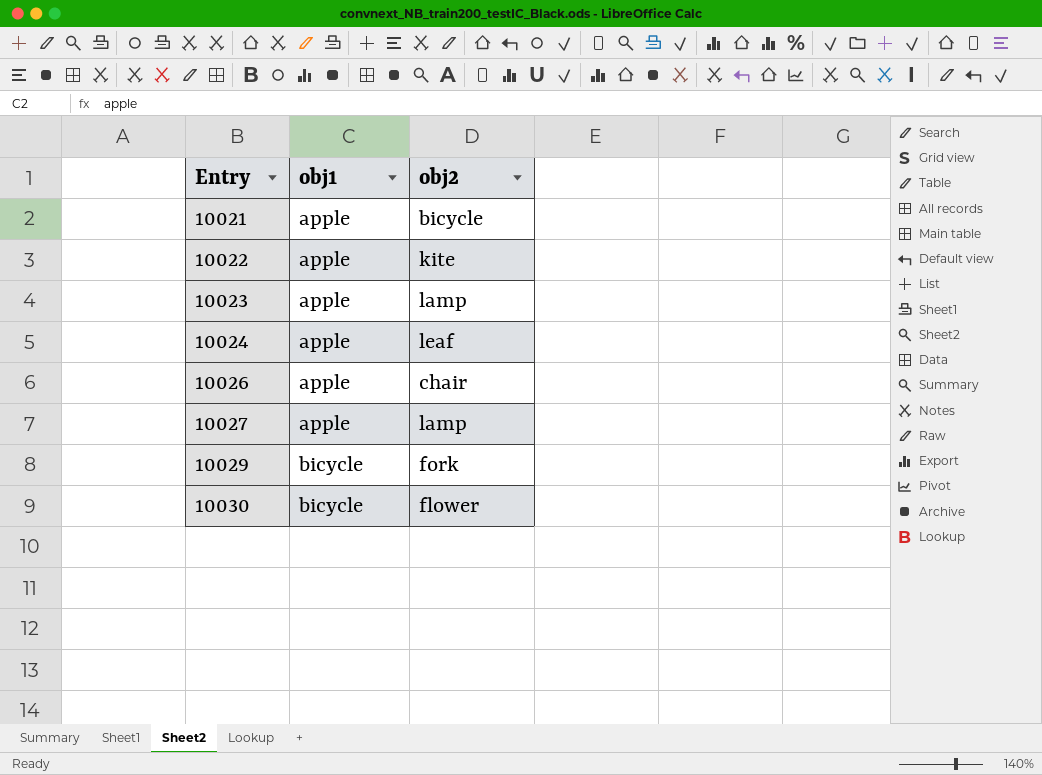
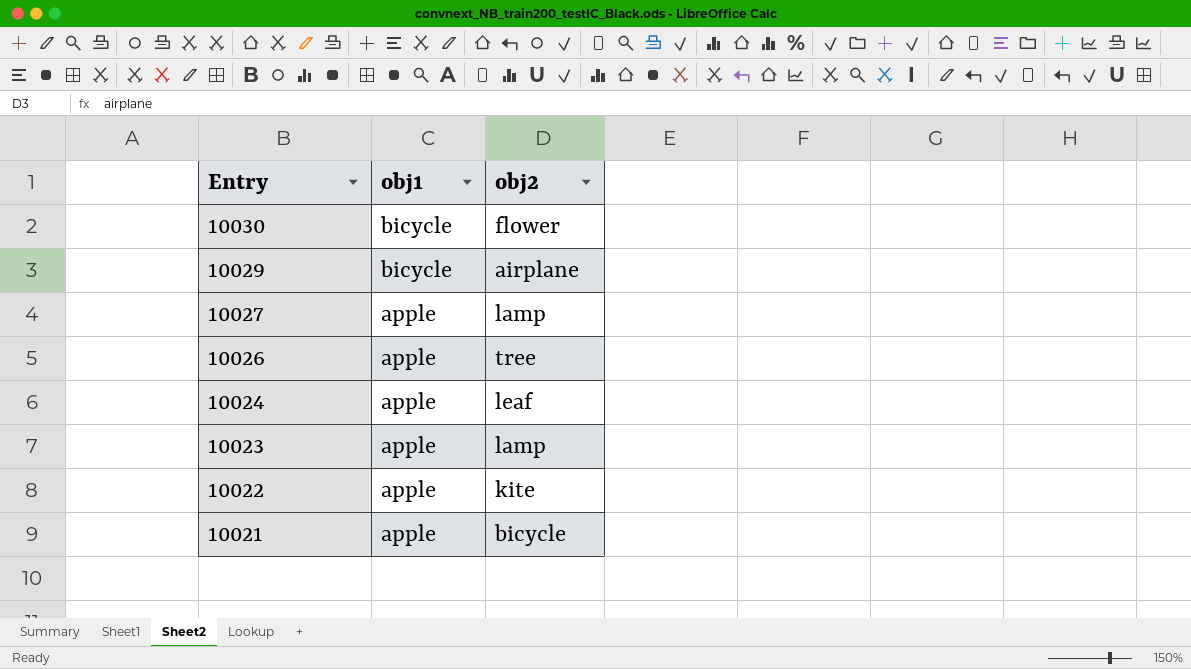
row order: Entry ascending -> Entry descending
10029 | obj2: fork -> airplane
10026 | obj2: chair -> tree

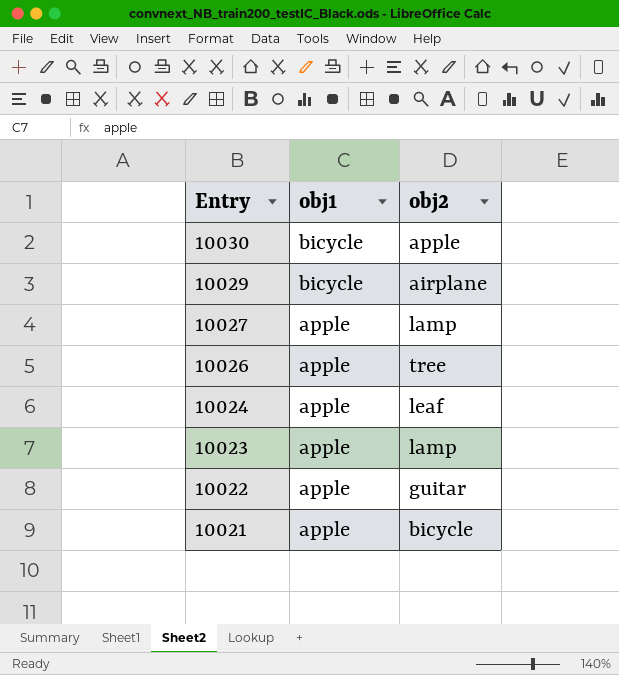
10030 | obj2: flower -> apple
10022 | obj2: kite -> guitar

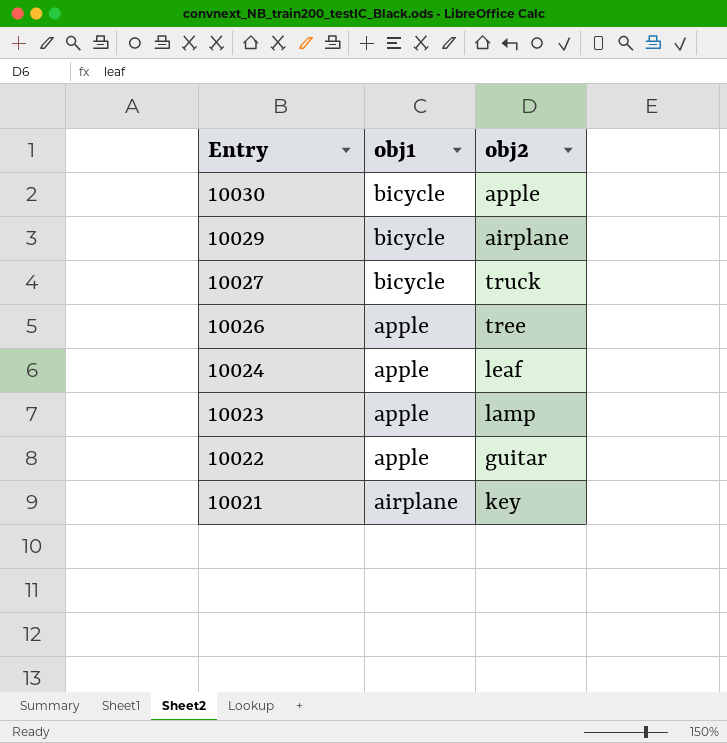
10027 | obj1: apple -> bicycle
10027 | obj2: lamp -> truck
10021 | obj1: apple -> airplane
10021 | obj2: bicycle -> key

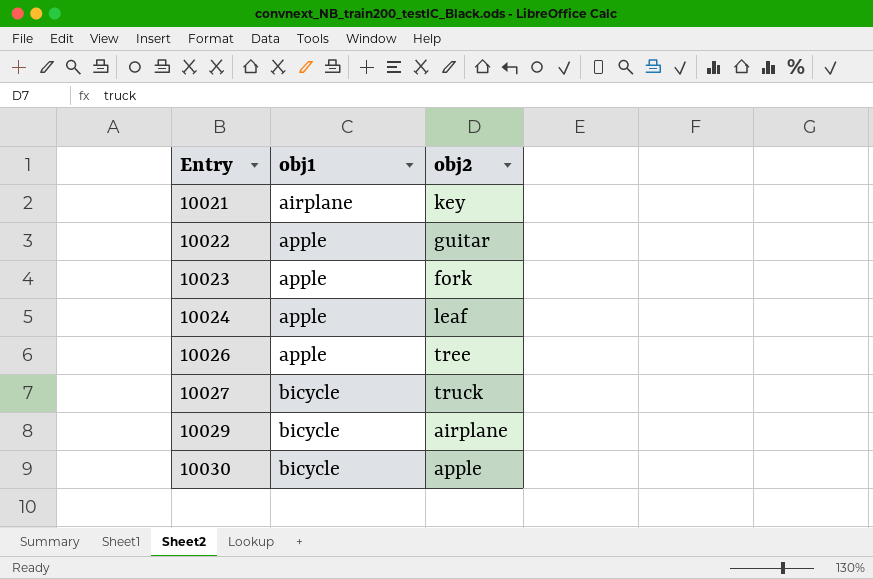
row order: Entry descending -> Entry ascending
10023 | obj2: lamp -> fork

